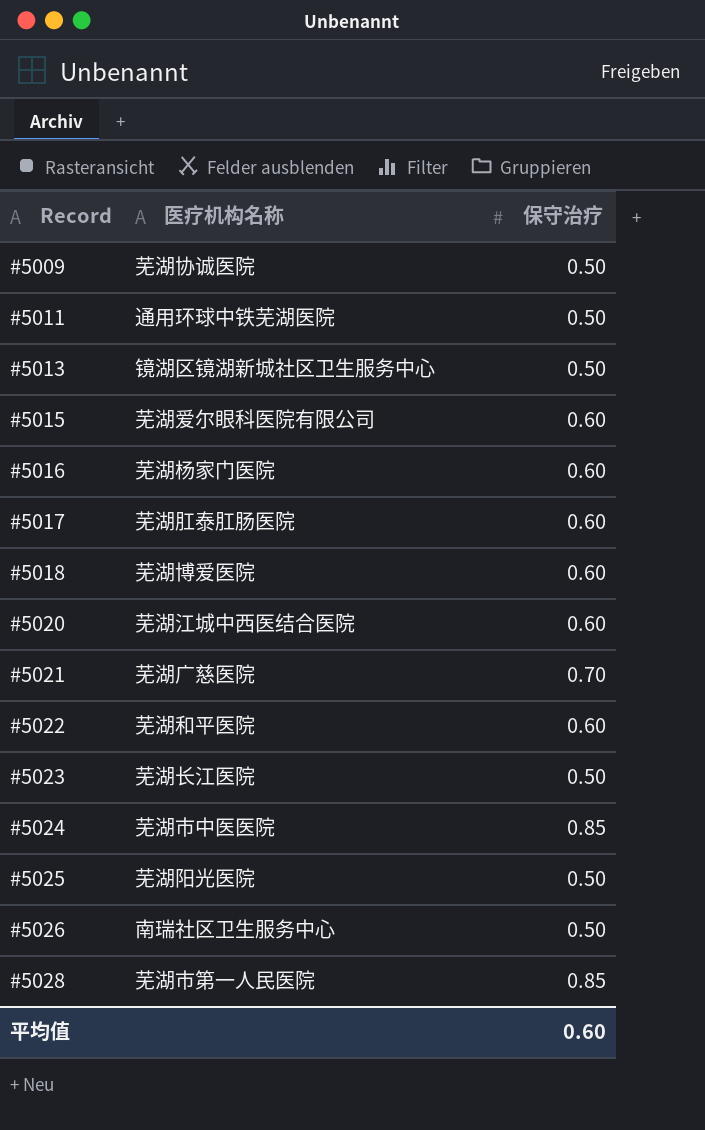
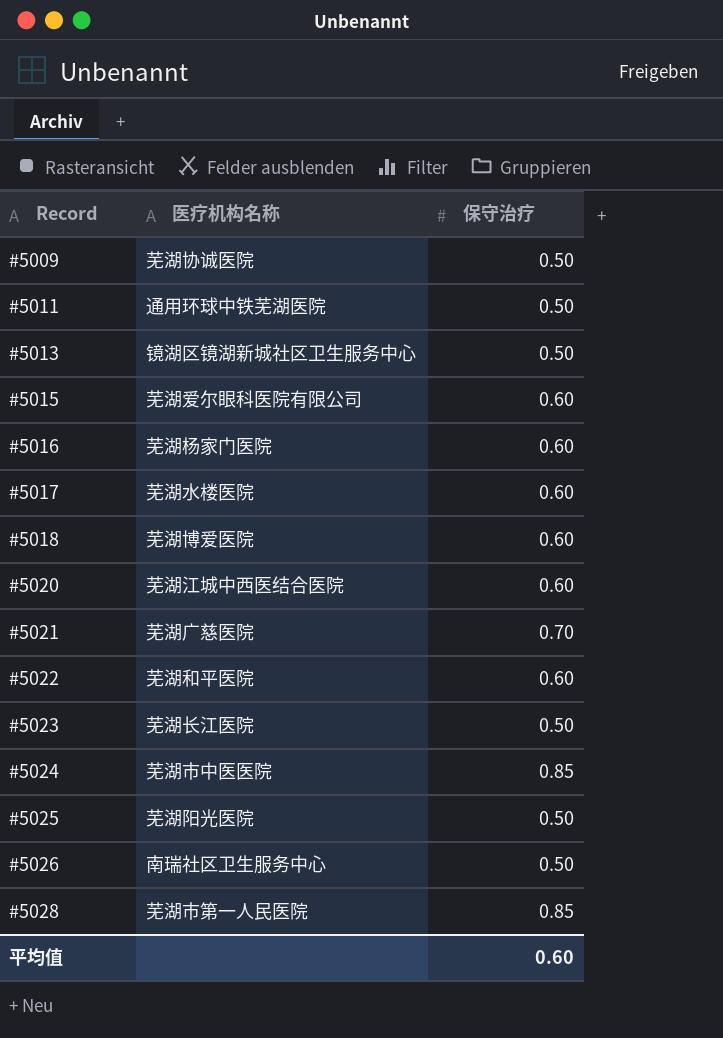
#5017 | 医疗机构名称: 芜湖肛泰肛肠医院 -> 芜湖水楼医院

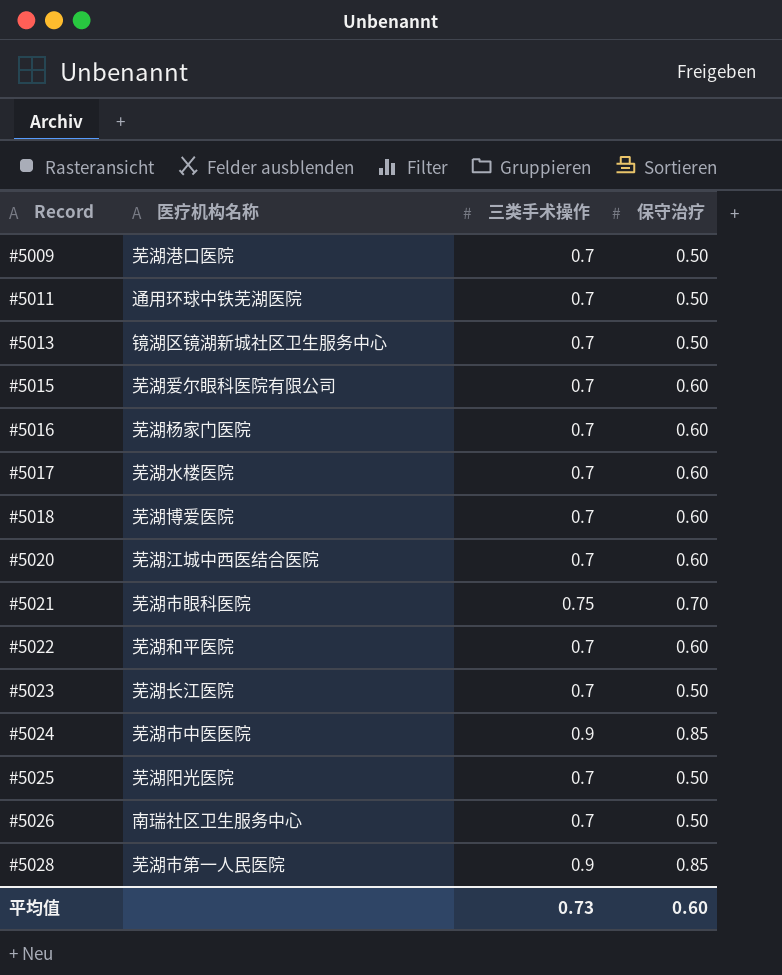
column 三类手术操作 | position: none -> 3
#5009 | 医疗机构名称: 芜湖协诚医院 -> 芜湖港口医院
#5021 | 医疗机构名称: 芜湖广慈医院 -> 芜湖市眼科医院

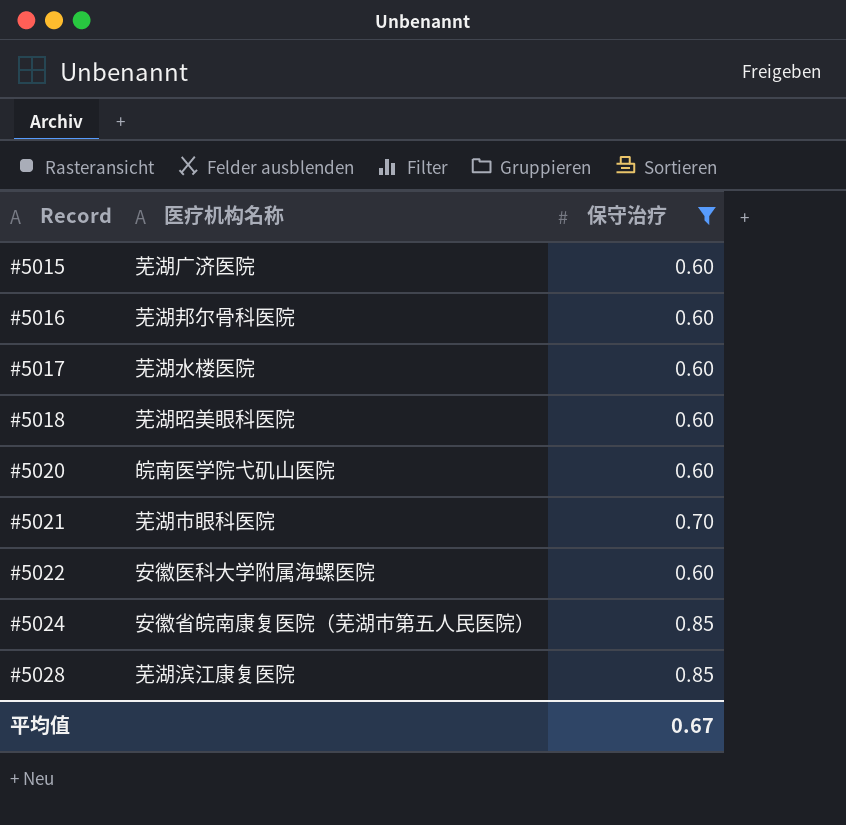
filter: none -> 保守治疗 != 0.50
column 三类手术操作 | position: 3 -> none
#5015 | 医疗机构名称: 芜湖爱尔眼科医院有限公司 -> 芜湖广济医院
#5016 | 医疗机构名称: 芜湖杨家门医院 -> 芜湖邦尔骨科医院
#5018 | 医疗机构名称: 芜湖博爱医院 -> 芜湖昭美眼科医院
#5020 | 医疗机构名称: 芜湖江城中西医结合医院 -> 皖南医学院弋矶山医院
#5022 | 医疗机构名称: 芜湖和平医院 -> 安徽医科大学附属海螺医院
#5024 | 医疗机构名称: 芜湖市中医医院 -> 安徽省皖南康复医院（芜湖市第五人民医院）
#5028 | 医疗机构名称: 芜湖市第一人民医院 -> 芜湖滨江康复医院
平均值 | 保守治疗: 0.60 -> 0.67

